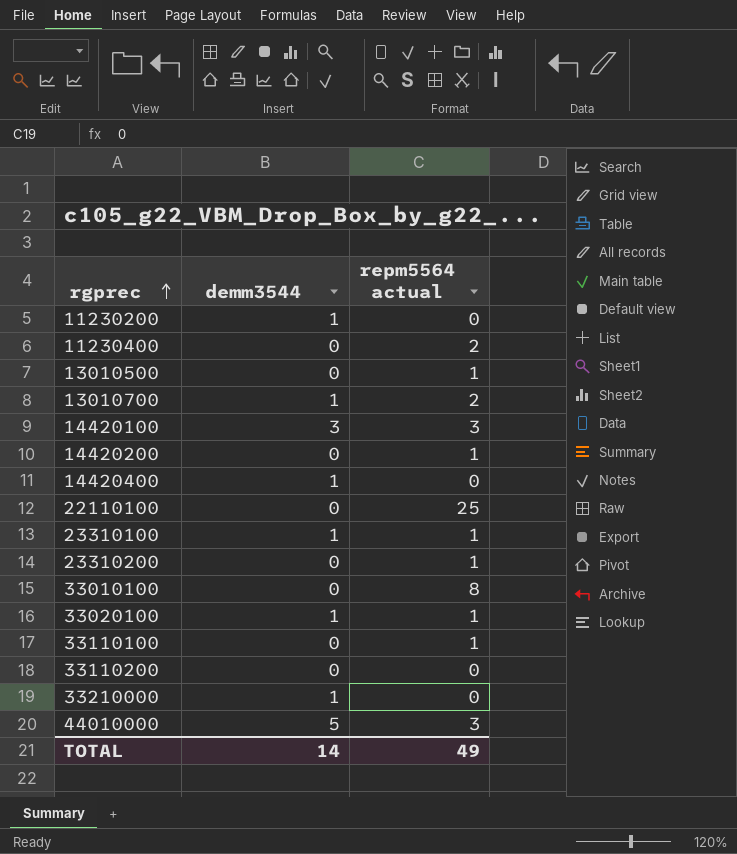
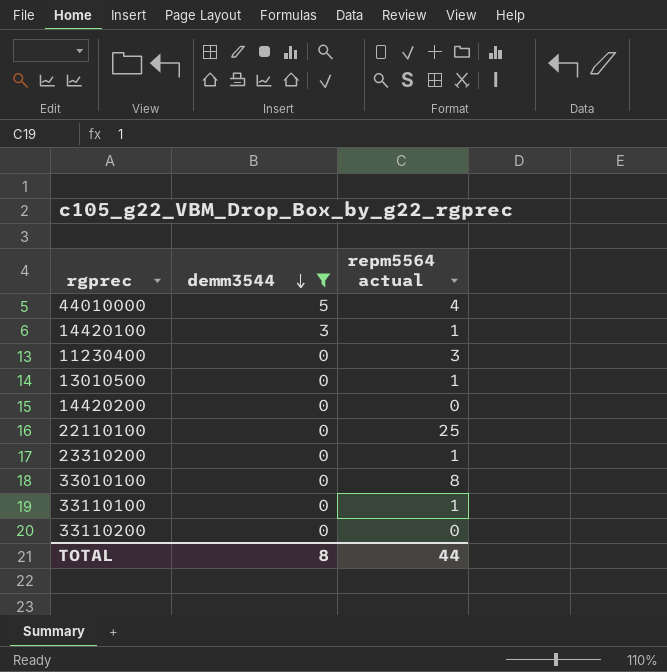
filter: none -> demm3544 != 1
row order: rgprec ascending -> demm3544 descending
44010000 | repm5564 actual: 3 -> 4
14420100 | repm5564 actual: 3 -> 1
11230400 | repm5564 actual: 2 -> 3
14420200 | repm5564 actual: 1 -> 0
TOTAL | demm3544: 14 -> 8
TOTAL | repm5564 actual: 49 -> 44

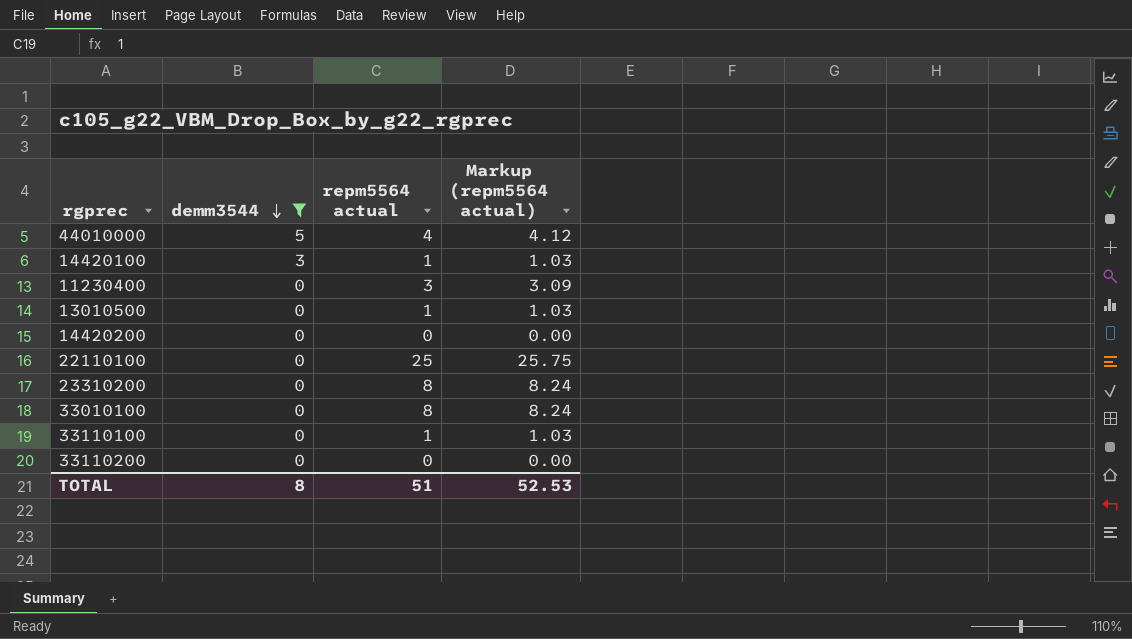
column Markup (repm5564 actual) | formula: none -> [repm5564 actual] * 1.03
23310200 | repm5564 actual: 1 -> 8
TOTAL | repm5564 actual: 44 -> 51

